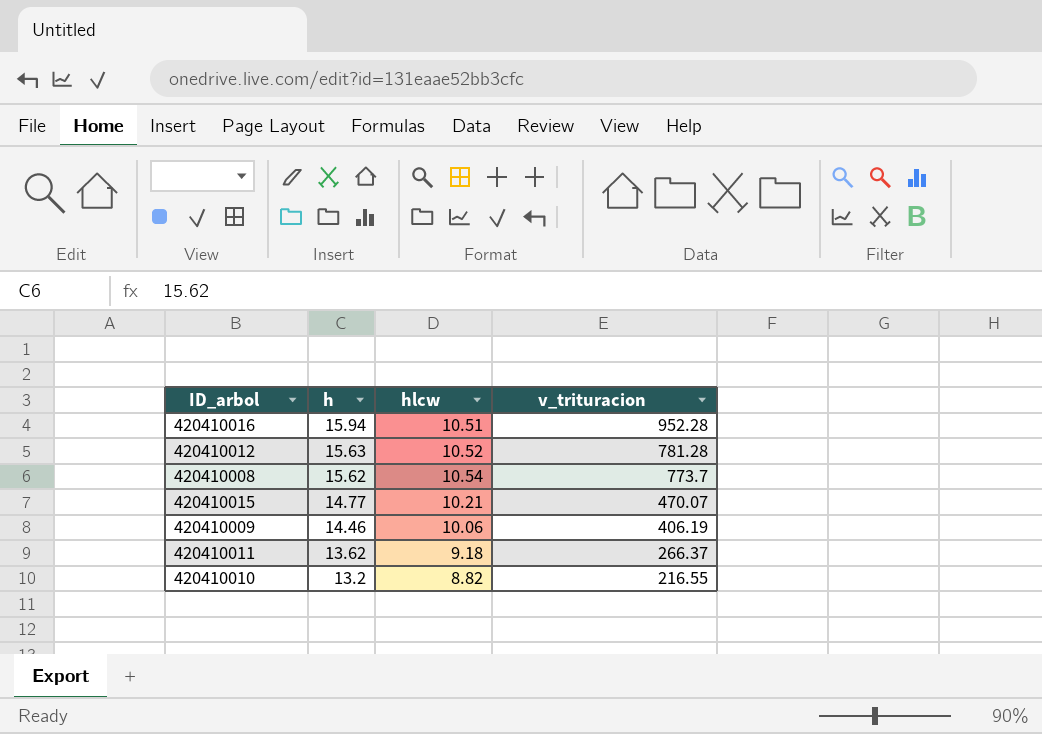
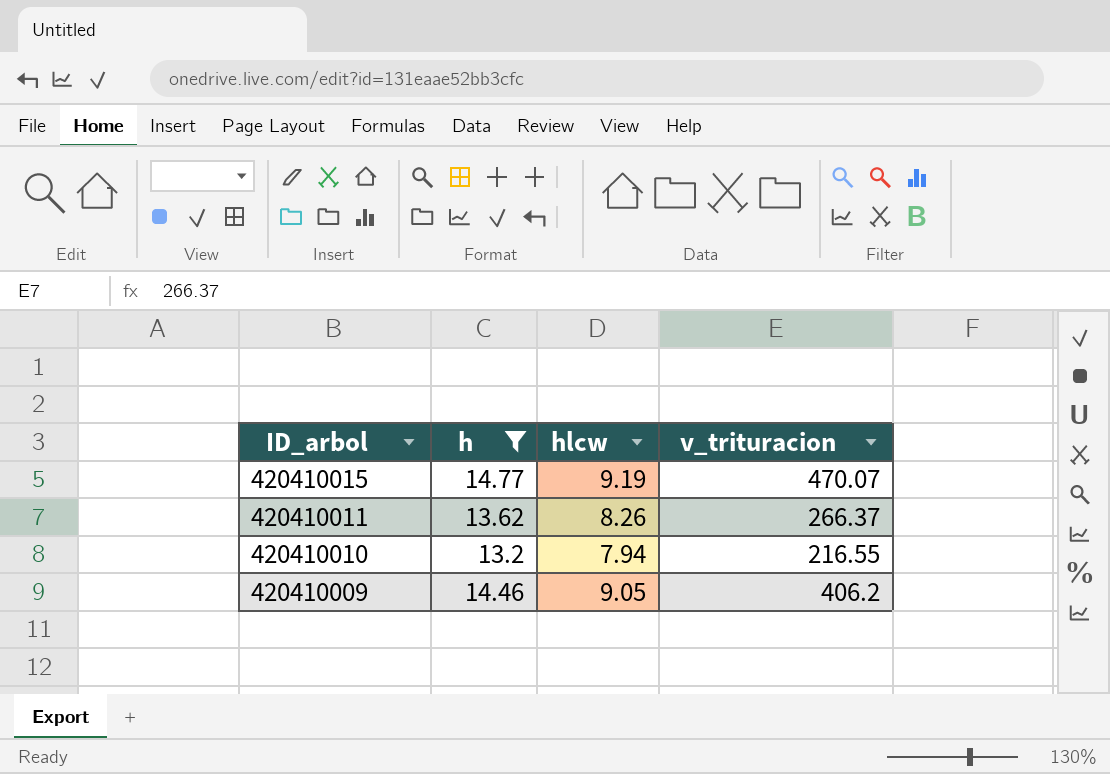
filter: none -> h <= 14.77
row order: h descending -> ID_arbol descending
420410015 | hlcw: 10.21 -> 9.19
420410011 | hlcw: 9.18 -> 8.26
420410010 | hlcw: 8.82 -> 7.94
420410009 | hlcw: 10.06 -> 9.05
420410009 | v_trituracion: 406.19 -> 406.2

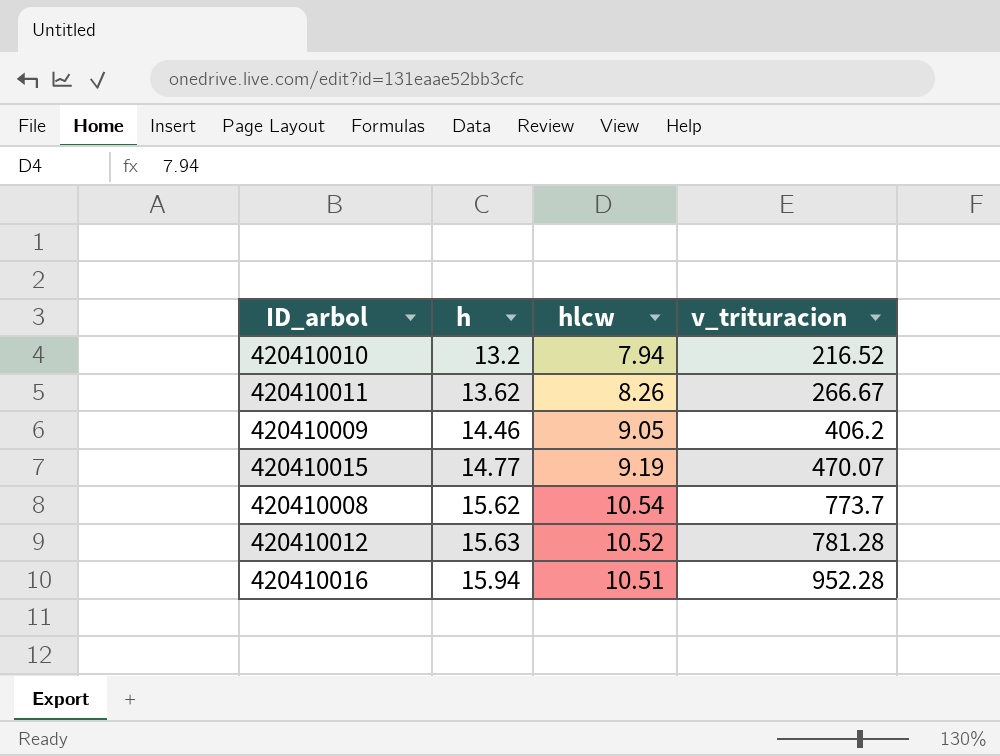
filter: h <= 14.77 -> none
row order: ID_arbol descending -> h ascending
420410010 | v_trituracion: 216.55 -> 216.52
420410011 | v_trituracion: 266.37 -> 266.67

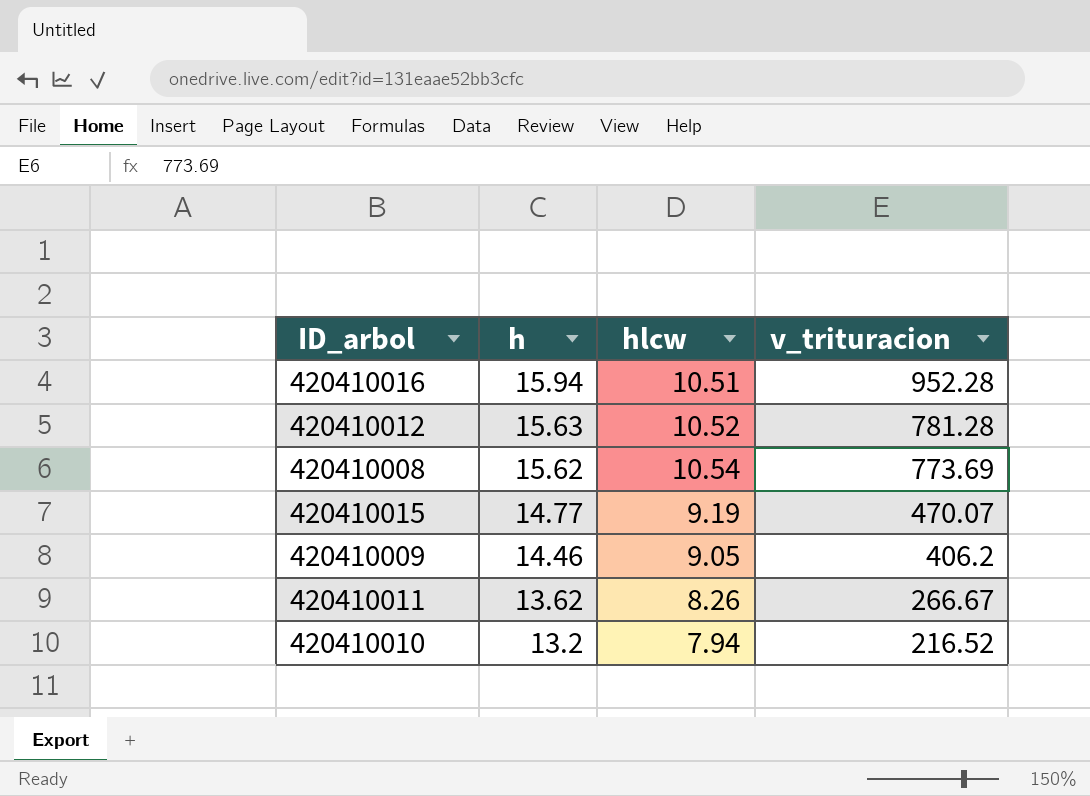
row order: h ascending -> h descending
420410008 | v_trituracion: 773.7 -> 773.69

